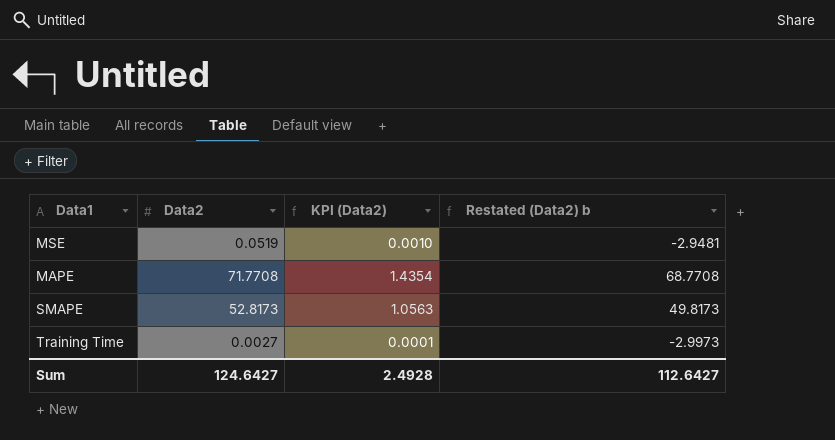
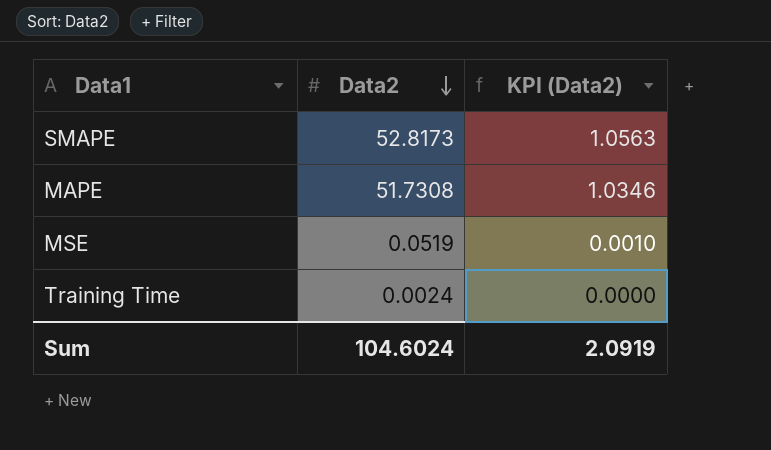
row order: none -> Data2 descending
column Restated (Data2) b | formula: [Data2] - 3 -> none
MAPE | Data2: 71.7708 -> 51.7308
MAPE | KPI (Data2): 1.4354 -> 1.0346
Training Time | Data2: 0.0027 -> 0.0024
Training Time | KPI (Data2): 0.0001 -> 0.0000
Sum | Data2: 124.6427 -> 104.6024
Sum | KPI (Data2): 2.4928 -> 2.0919

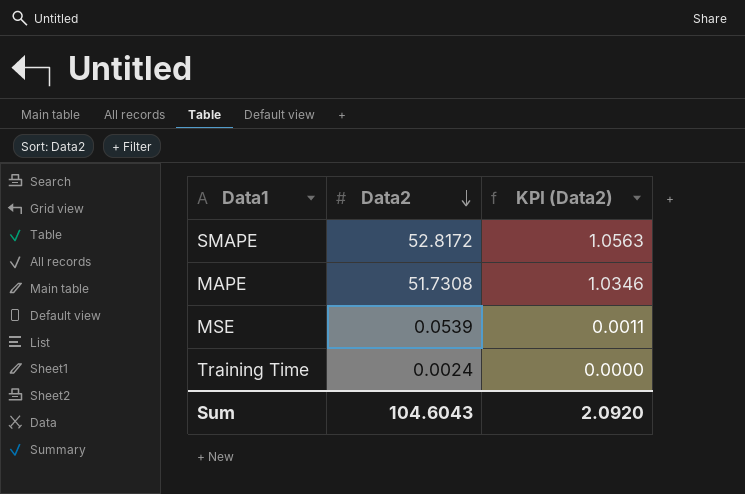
SMAPE | Data2: 52.8173 -> 52.8172
MSE | Data2: 0.0519 -> 0.0539
MSE | KPI (Data2): 0.0010 -> 0.0011
Sum | Data2: 104.6024 -> 104.6043
Sum | KPI (Data2): 2.0919 -> 2.0920

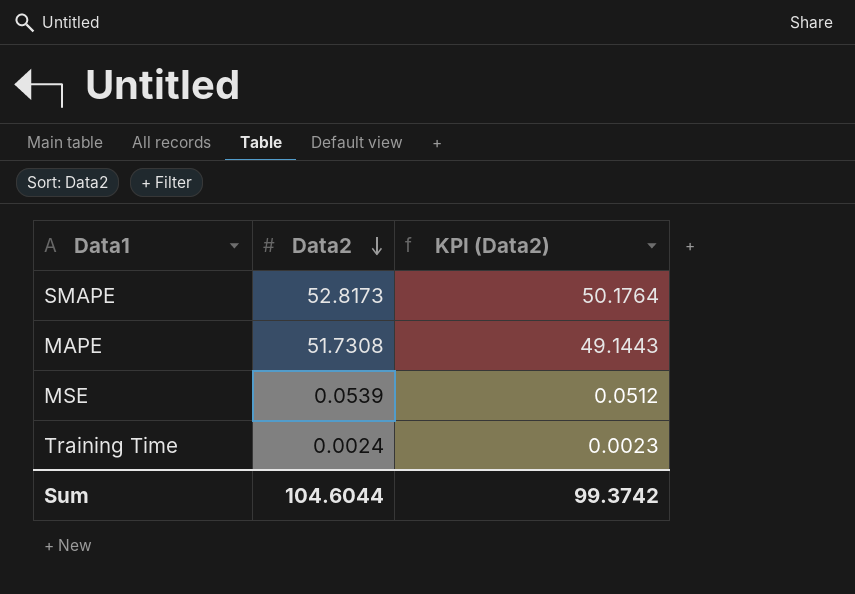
column KPI (Data2) | formula: [Data2] * 0.02 -> [Data2] * 0.95
SMAPE | Data2: 52.8172 -> 52.8173
Sum | Data2: 104.6043 -> 104.6044
Sum | KPI (Data2): 2.0920 -> 99.3742

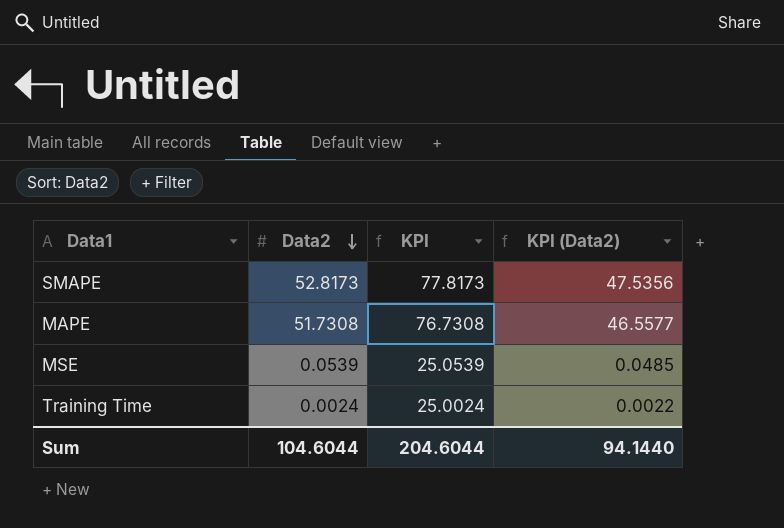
column KPI | formula: none -> [Data2] + 25
column KPI (Data2) | formula: [Data2] * 0.95 -> [Data2] * 0.9
Sum | KPI (Data2): 99.3742 -> 94.1440

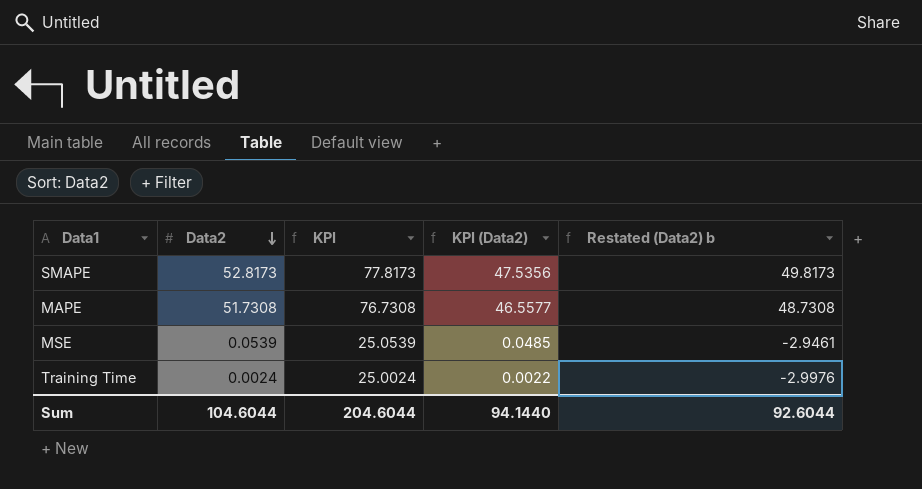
column Restated (Data2) b | formula: none -> [Data2] - 3

